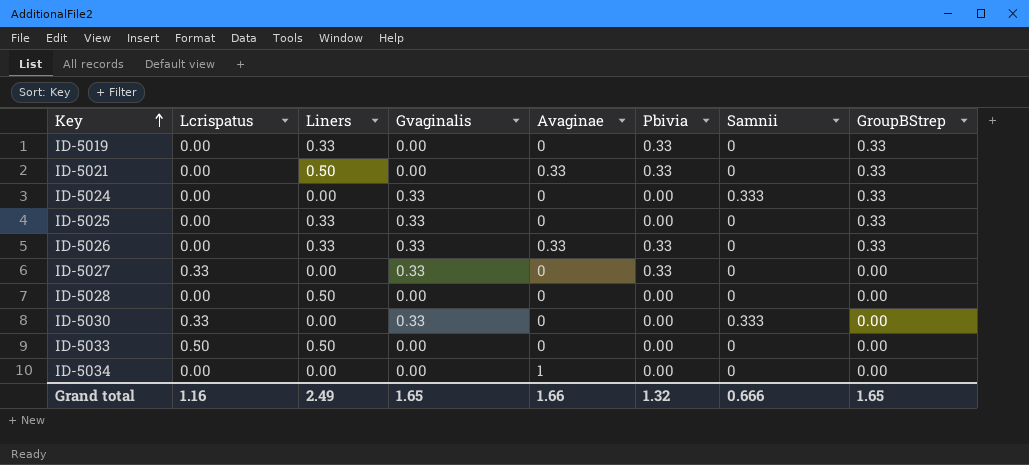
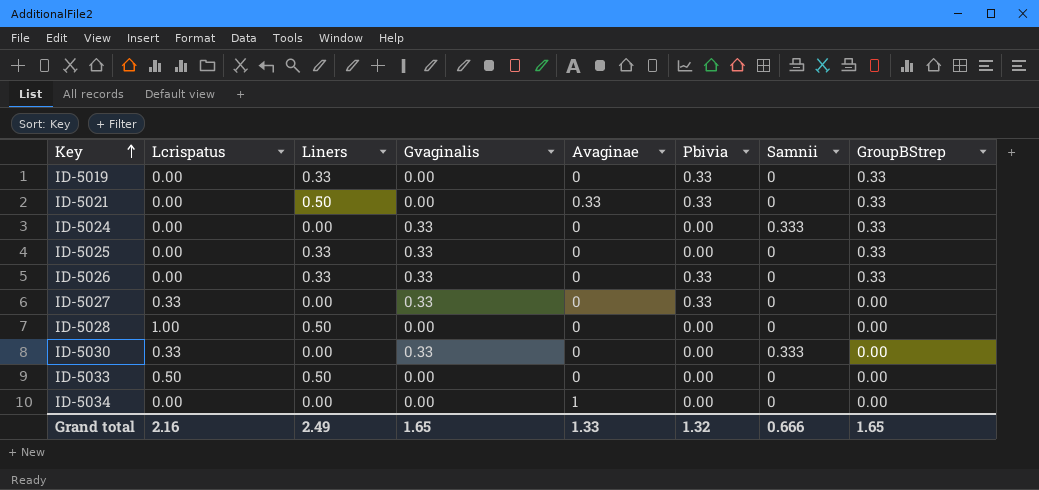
ID-5026 | Avaginae: 0.33 -> 0
ID-5028 | Lcrispatus: 0.00 -> 1.00
Grand total | Lcrispatus: 1.16 -> 2.16
Grand total | Avaginae: 1.66 -> 1.33

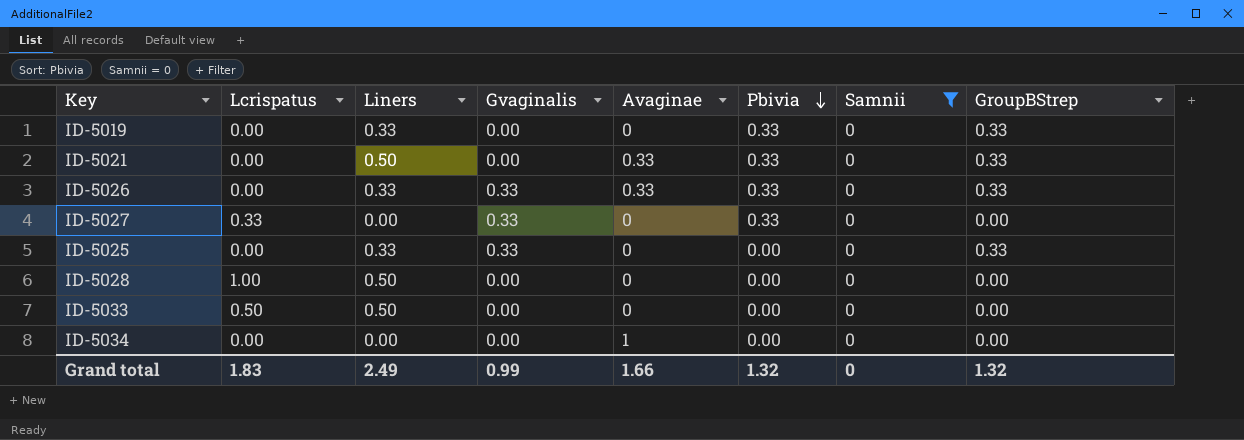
filter: none -> Samnii = 0
row order: Key ascending -> Pbivia descending
ID-5026 | Avaginae: 0 -> 0.33
Grand total | Lcrispatus: 2.16 -> 1.83
Grand total | Gvaginalis: 1.65 -> 0.99
Grand total | Avaginae: 1.33 -> 1.66
Grand total | Samnii: 0.666 -> 0
Grand total | GroupBStrep: 1.65 -> 1.32

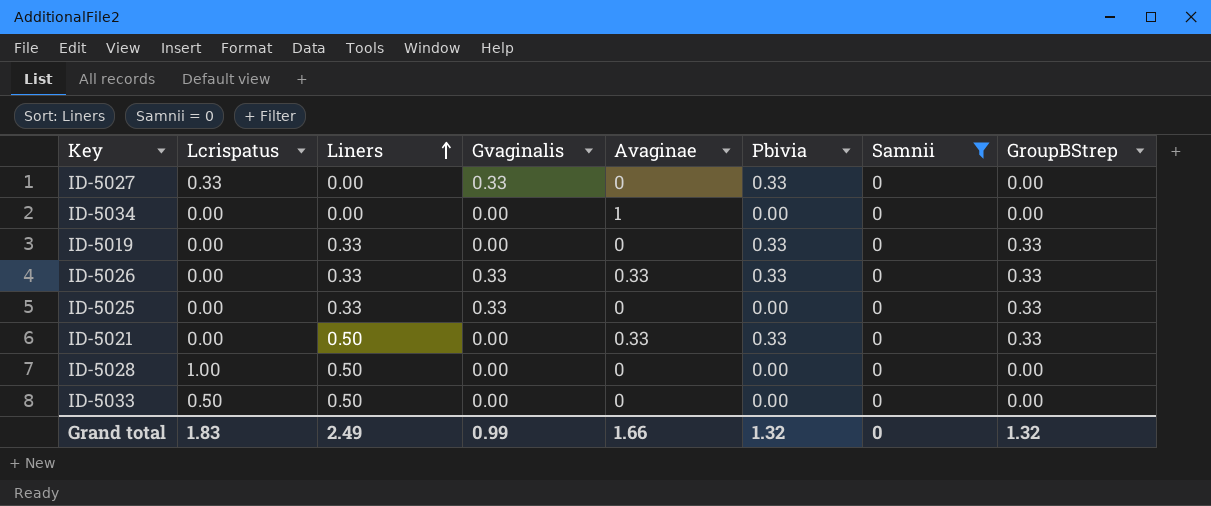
row order: Pbivia descending -> Liners ascending

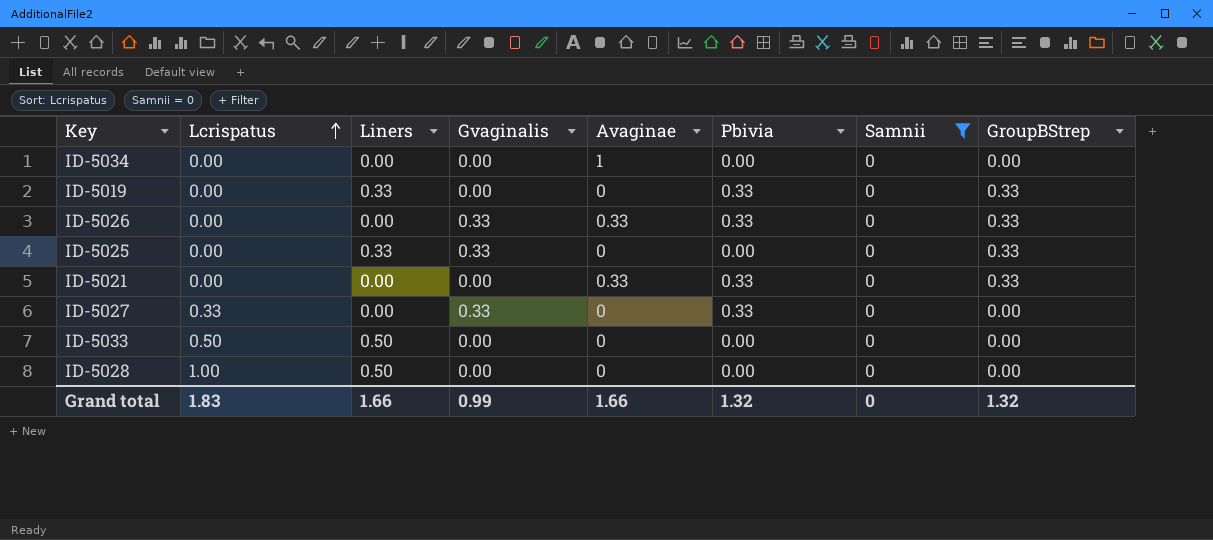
row order: Liners ascending -> Lcrispatus ascending
ID-5026 | Liners: 0.33 -> 0.00
ID-5021 | Liners: 0.50 -> 0.00
Grand total | Liners: 2.49 -> 1.66

